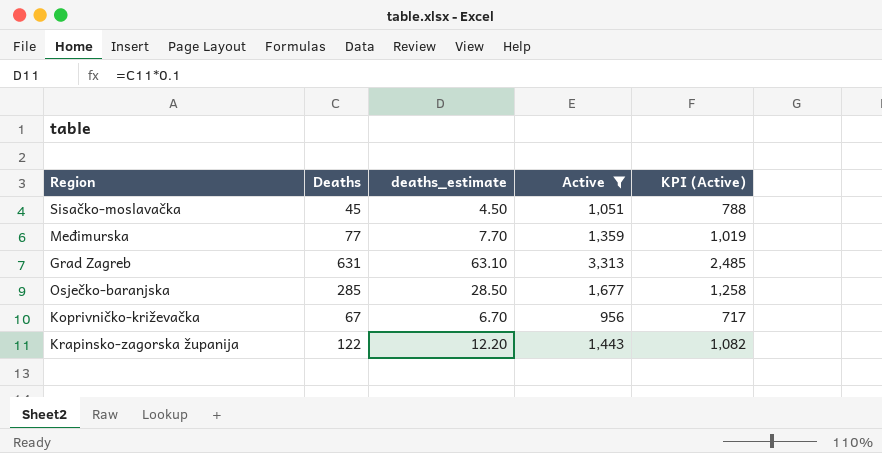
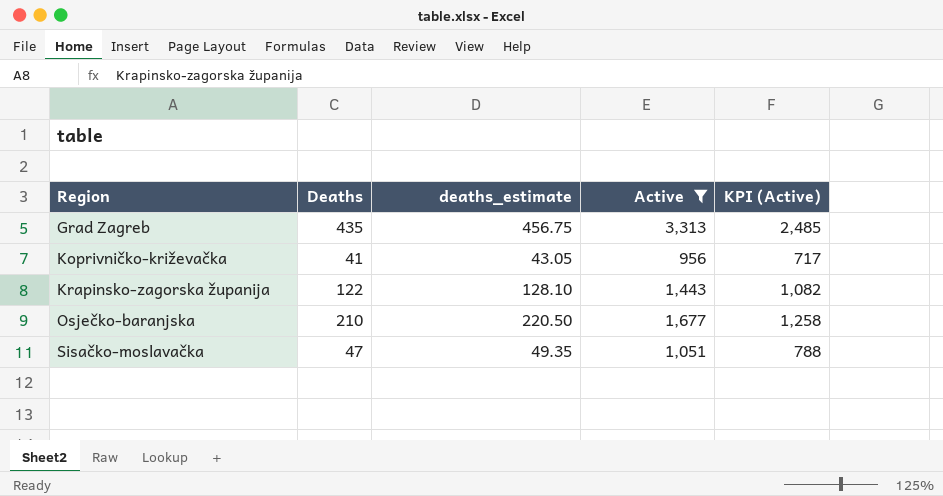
row order: none -> Region ascending
column deaths_estimate | formula: [Deaths] * 0.1 -> [Deaths] * 1.05
row Međimurska: 77 | 7.70 | 1,359 | 1,019 -> none
Grad Zagreb | Deaths: 631 -> 435
Koprivničko-križevačka | Deaths: 67 -> 41
Osječko-baranjska | Deaths: 285 -> 210
Sisačko-moslavačka | Deaths: 45 -> 47

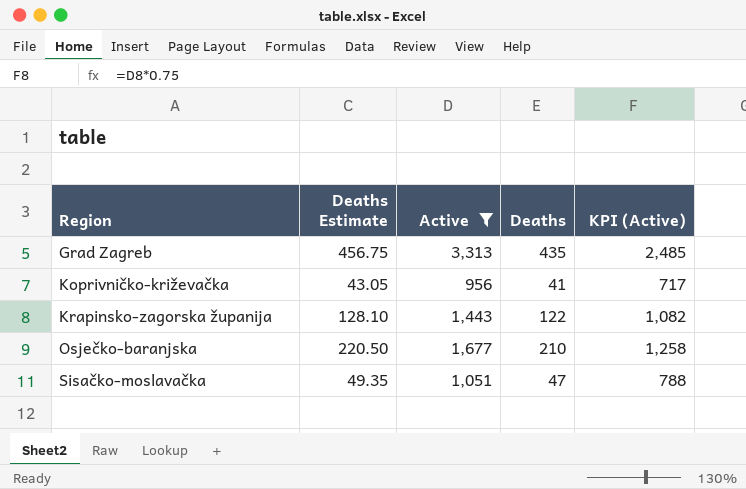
column name: deaths_estimate -> Deaths Estimate
column Deaths | position: 2 -> 4

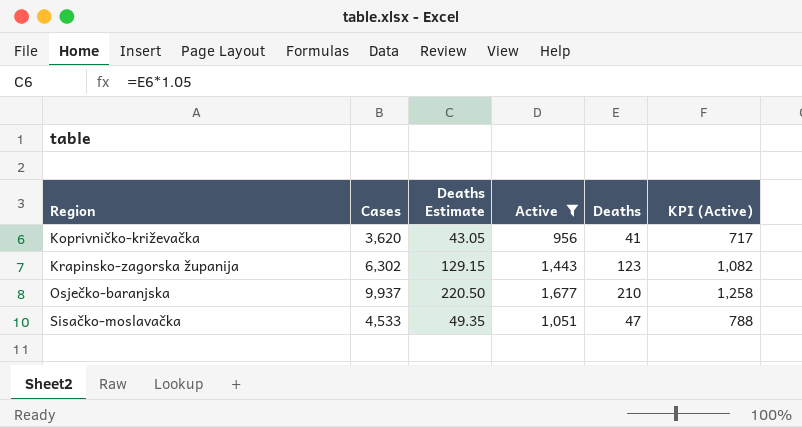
column Cases | position: none -> 2
row Grad Zagreb: 456.75 | 3,313 | 435 | 2,485 -> none
Krapinsko-zagorska županija | Deaths Estimate: 128.10 -> 129.15
Krapinsko-zagorska županija | Deaths: 122 -> 123

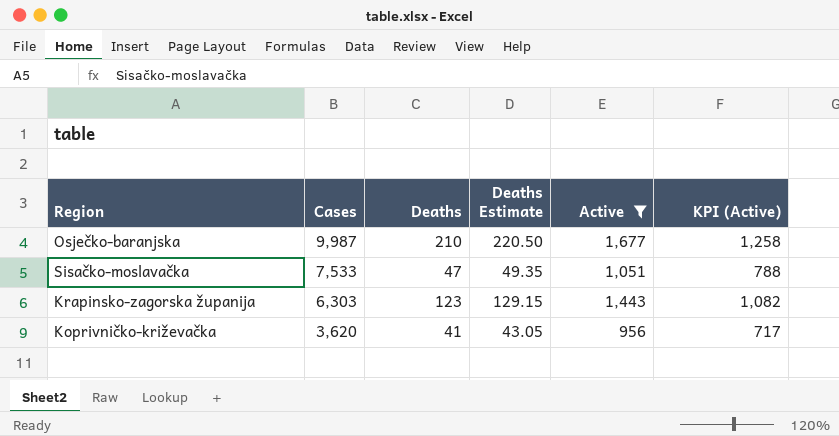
row order: Region ascending -> Cases descending
column Deaths | position: 5 -> 3
Osječko-baranjska | Cases: 9,937 -> 9,987
Sisačko-moslavačka | Cases: 4,533 -> 7,533
Krapinsko-zagorska županija | Cases: 6,302 -> 6,303

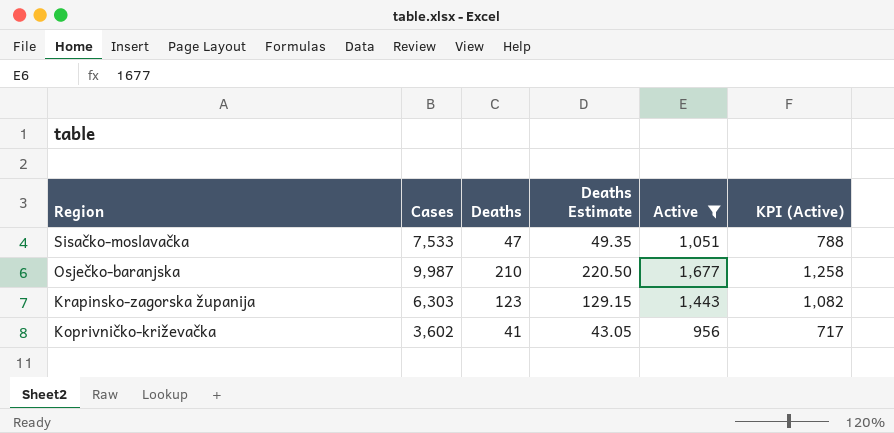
row order: Cases descending -> Region descending
Koprivničko-križevačka | Cases: 3,620 -> 3,602

